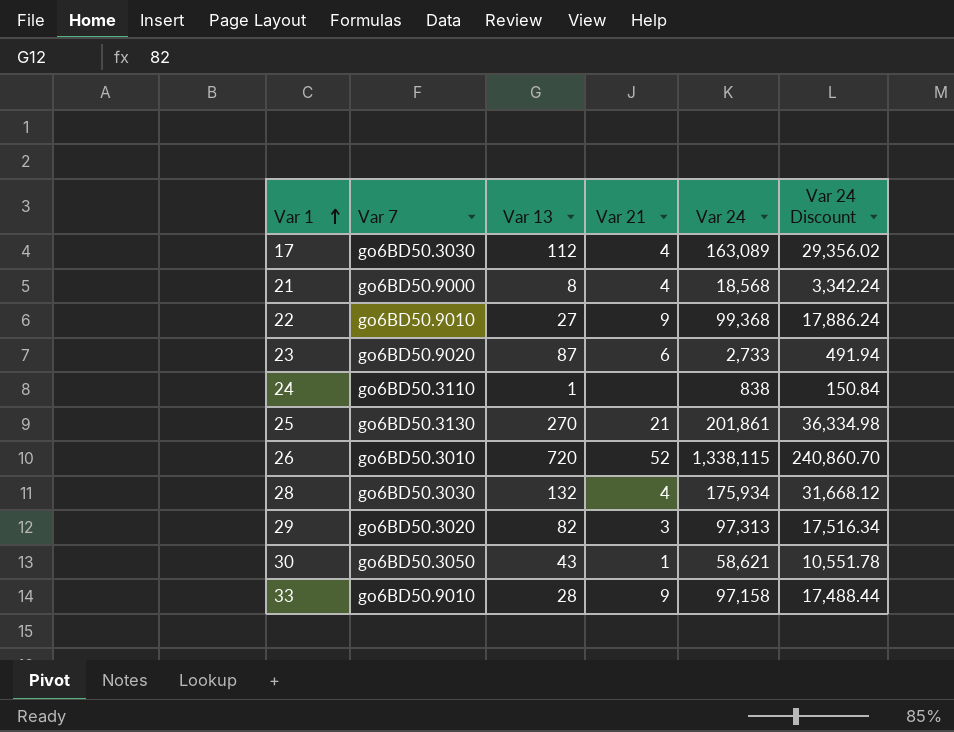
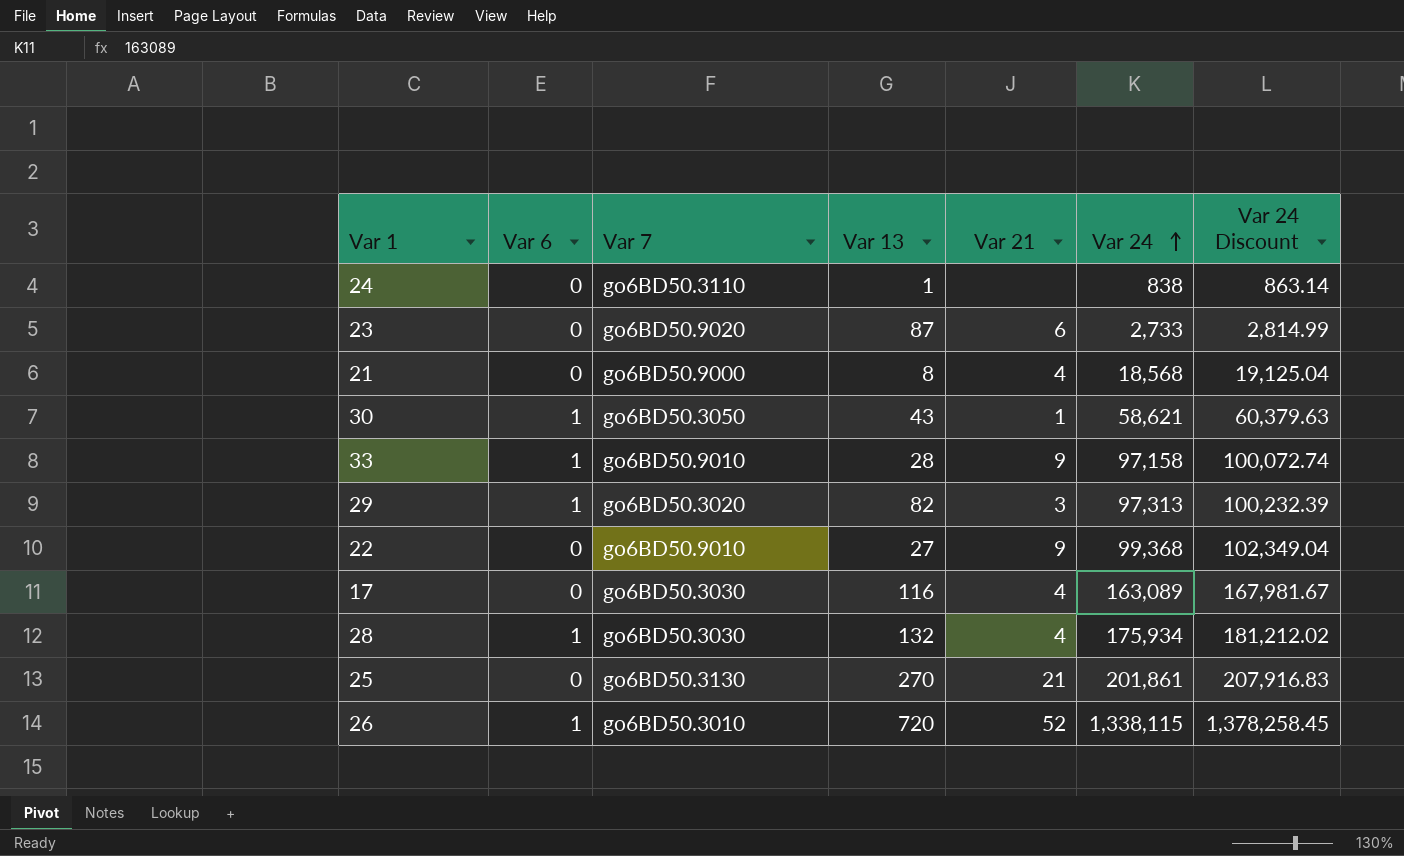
row order: Var 1 ascending -> Var 24 ascending
column Var 6 | position: none -> 2
column Var 24 Discount | formula: [Var 24] * 0.18 -> [Var 24] * 1.03
17 | Var 13: 112 -> 116

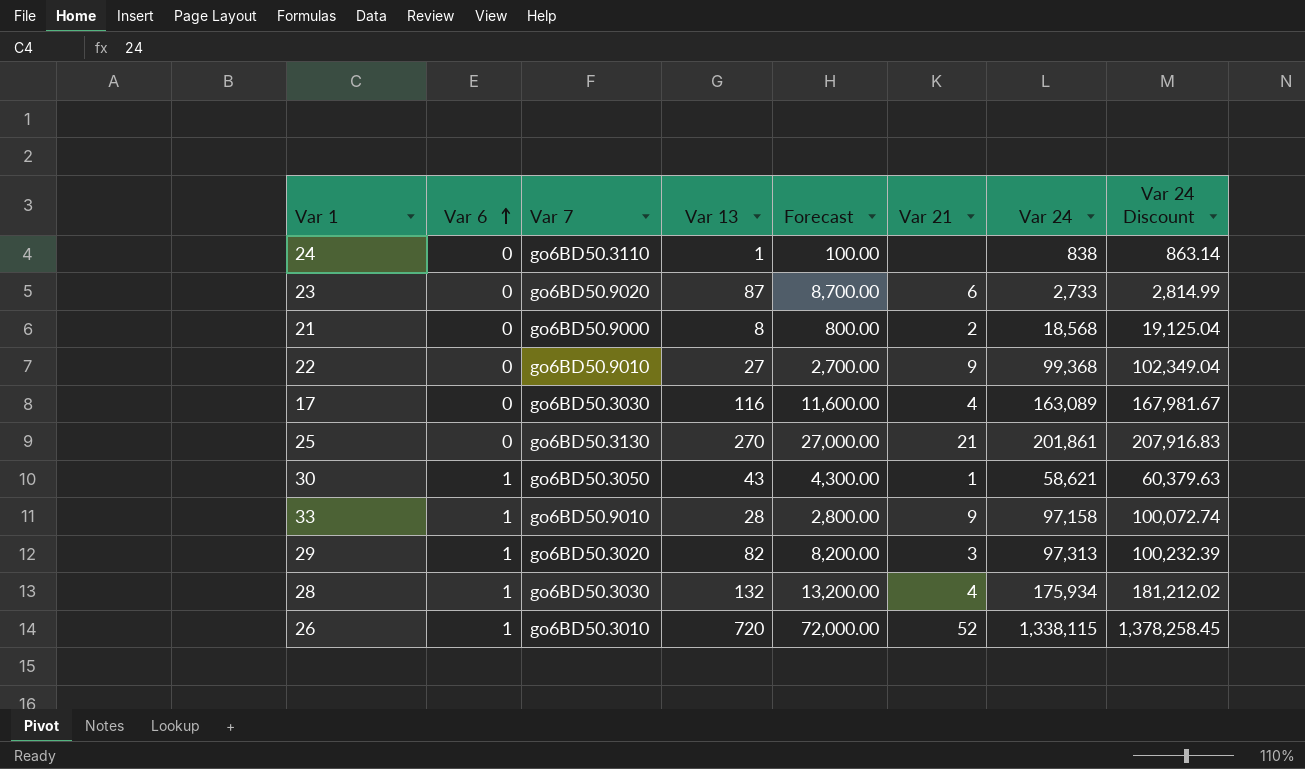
row order: Var 24 ascending -> Var 6 ascending
column Forecast | formula: none -> [Var 13] * 100
21 | Var 21: 4 -> 2

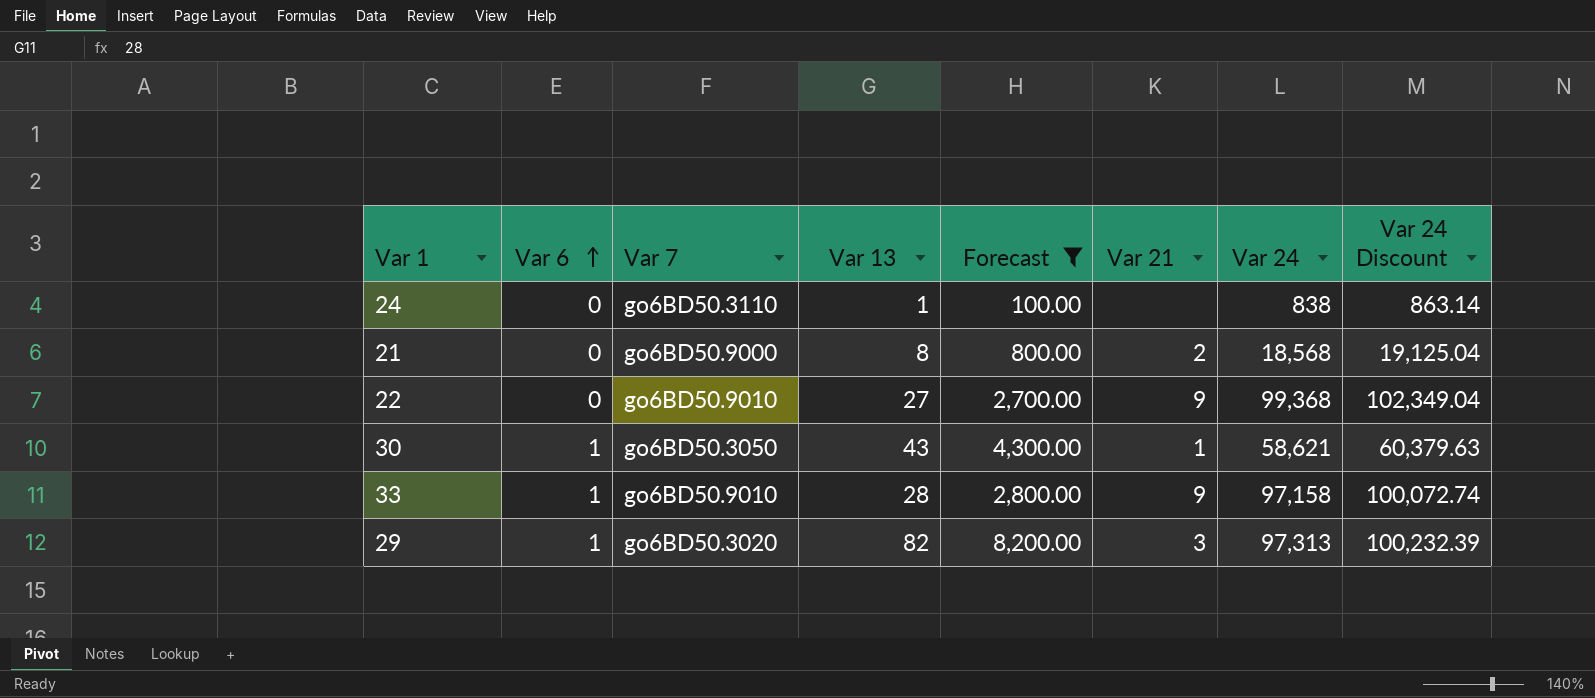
filter: none -> Forecast <= 8,200.00

